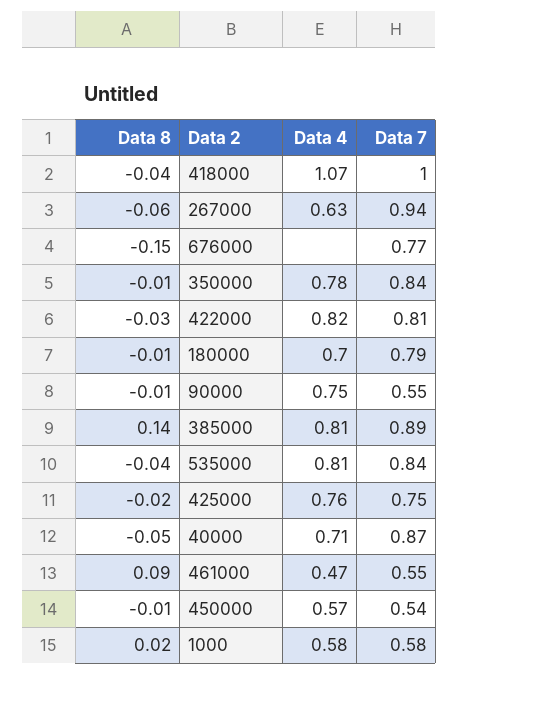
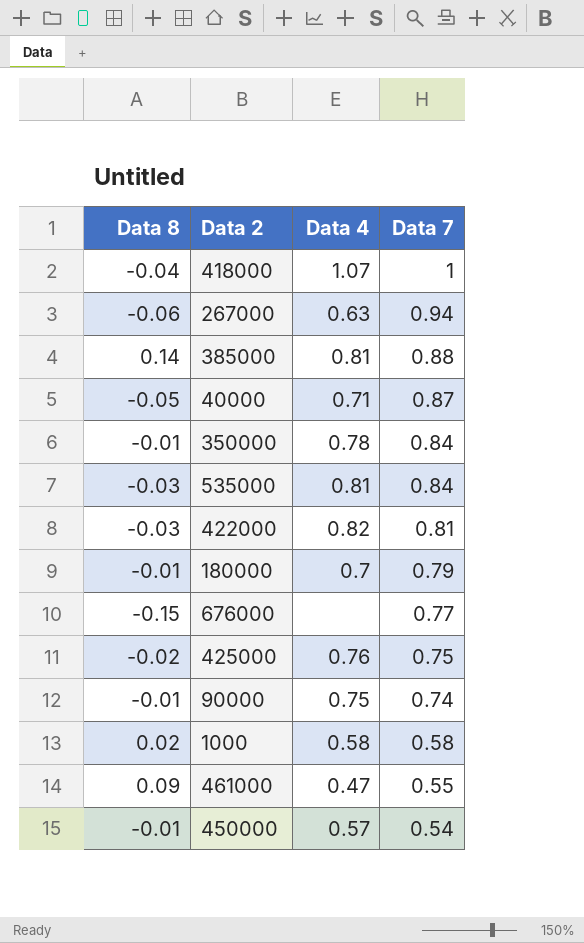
row order: none -> Data 7 descending
385000 | Data 7: 0.89 -> 0.88
535000 | Data 8: -0.04 -> -0.03
90000 | Data 7: 0.55 -> 0.74

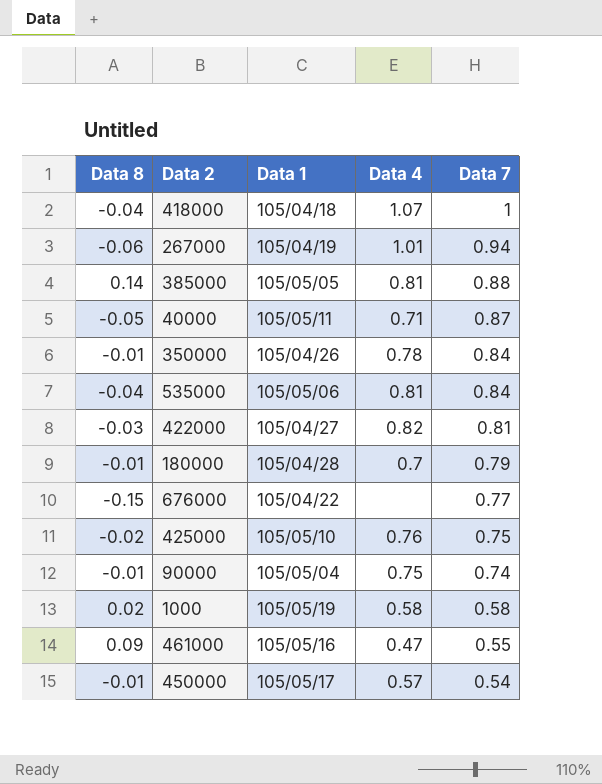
column Data 1 | position: none -> 3
267000 | Data 4: 0.63 -> 1.01
535000 | Data 8: -0.03 -> -0.04

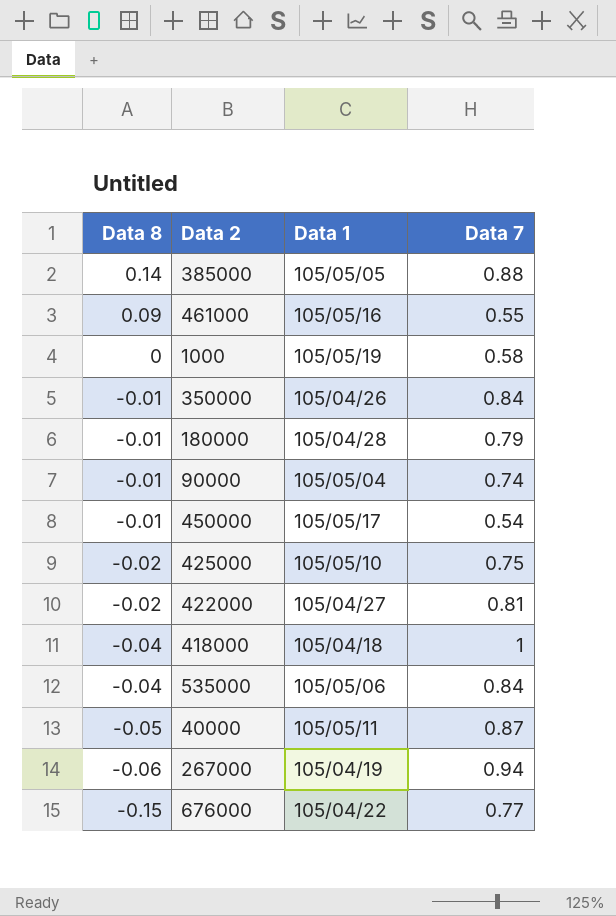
row order: Data 7 descending -> Data 8 descending
column Data 4 | position: 4 -> none
1000 | Data 8: 0.02 -> 0
422000 | Data 8: -0.03 -> -0.02

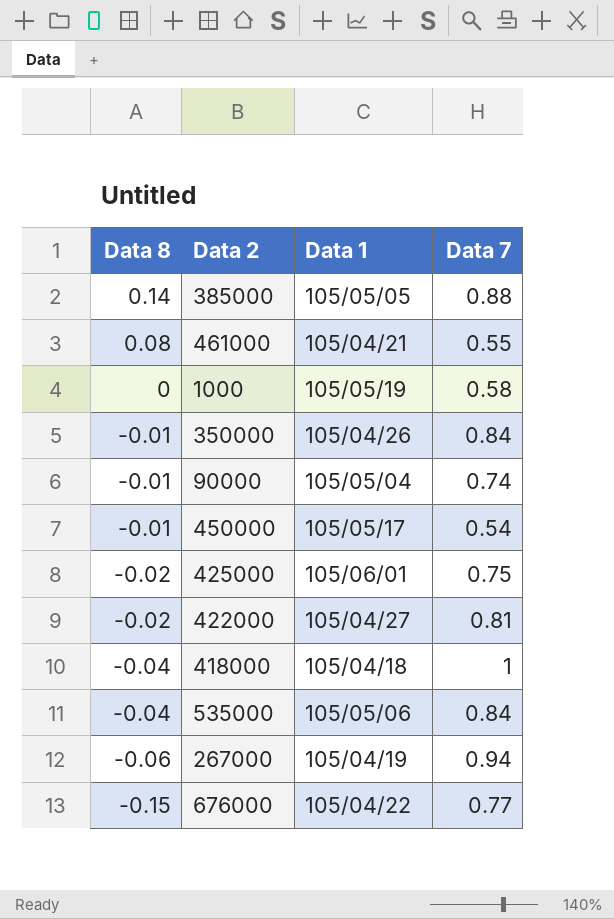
row 180000: -0.01 | 105/04/28 | 0.79 -> none
row 40000: -0.05 | 105/05/11 | 0.87 -> none
461000 | Data 8: 0.09 -> 0.08
461000 | Data 1: 105/05/16 -> 105/04/21
425000 | Data 1: 105/05/10 -> 105/06/01

